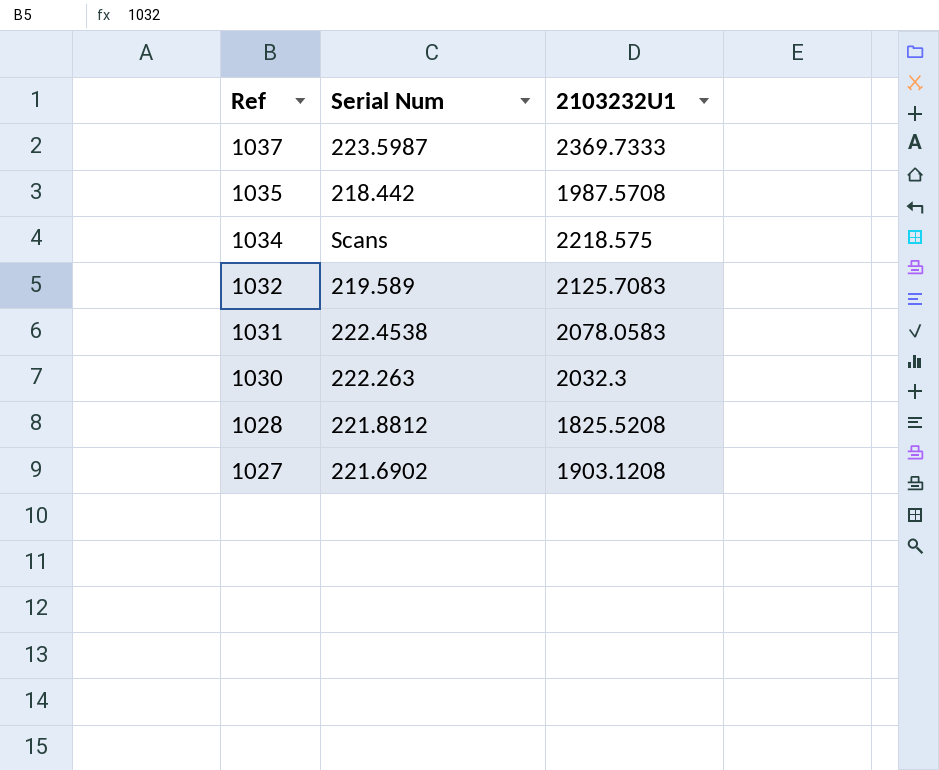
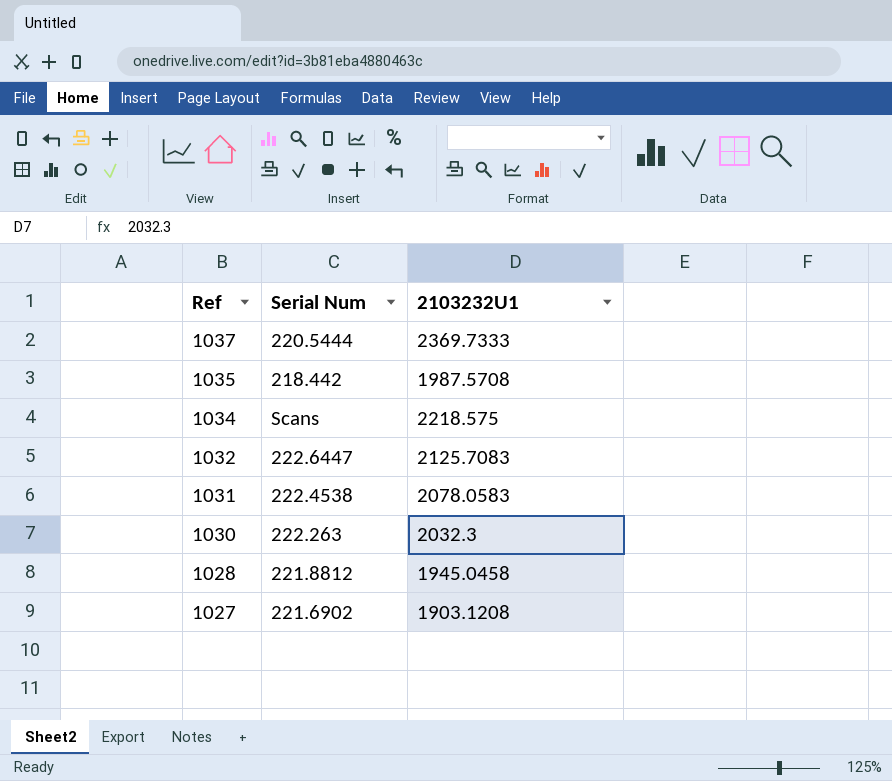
1037 | Serial Num: 223.5987 -> 220.5444
1032 | Serial Num: 219.589 -> 222.6447
1028 | 2103232U1: 1825.5208 -> 1945.0458

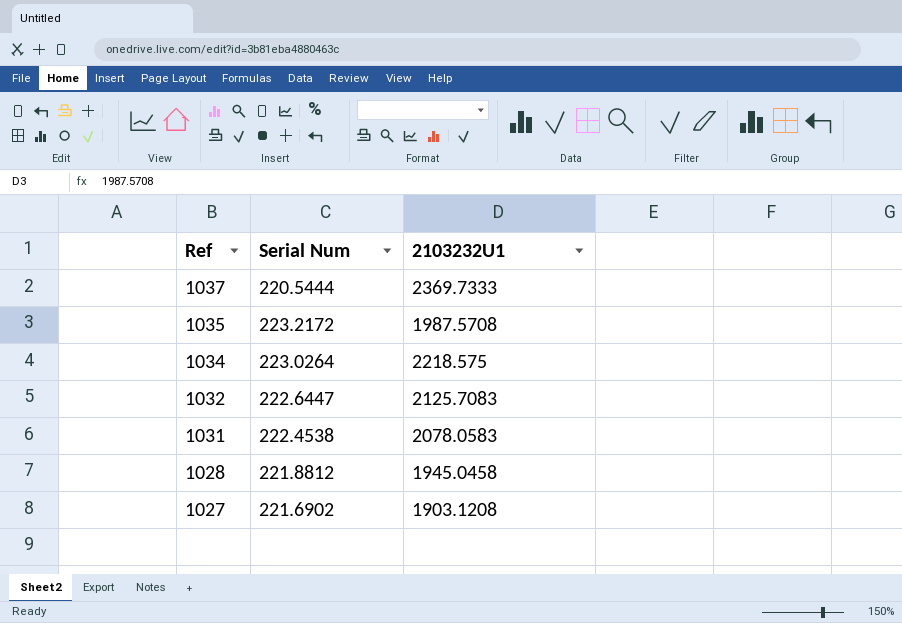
row 1030: 222.263 | 2032.3 -> none
1035 | Serial Num: 218.442 -> 223.2172
1034 | Serial Num: Scans -> 223.0264

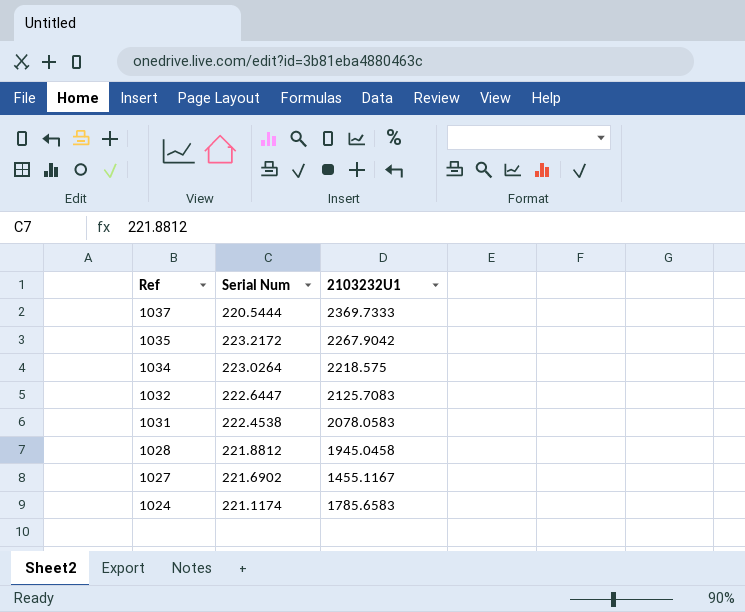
1035 | 2103232U1: 1987.5708 -> 2267.9042
1027 | 2103232U1: 1903.1208 -> 1455.1167
row 1024: none -> 221.1174 | 1785.6583

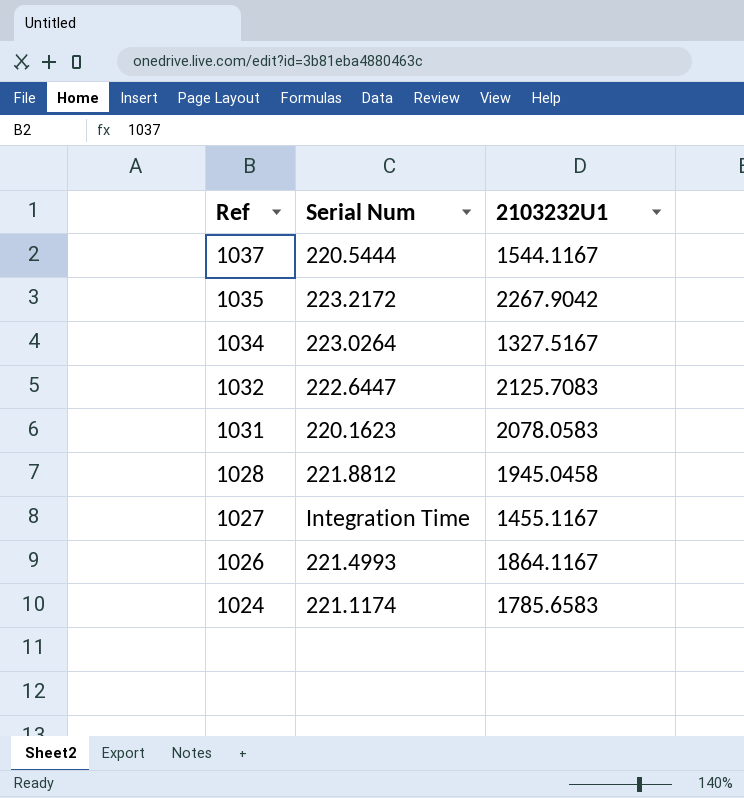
1037 | 2103232U1: 2369.7333 -> 1544.1167
1034 | 2103232U1: 2218.575 -> 1327.5167
1031 | Serial Num: 222.4538 -> 220.1623
1027 | Serial Num: 221.6902 -> Integration Time
row 1026: none -> 221.4993 | 1864.1167

